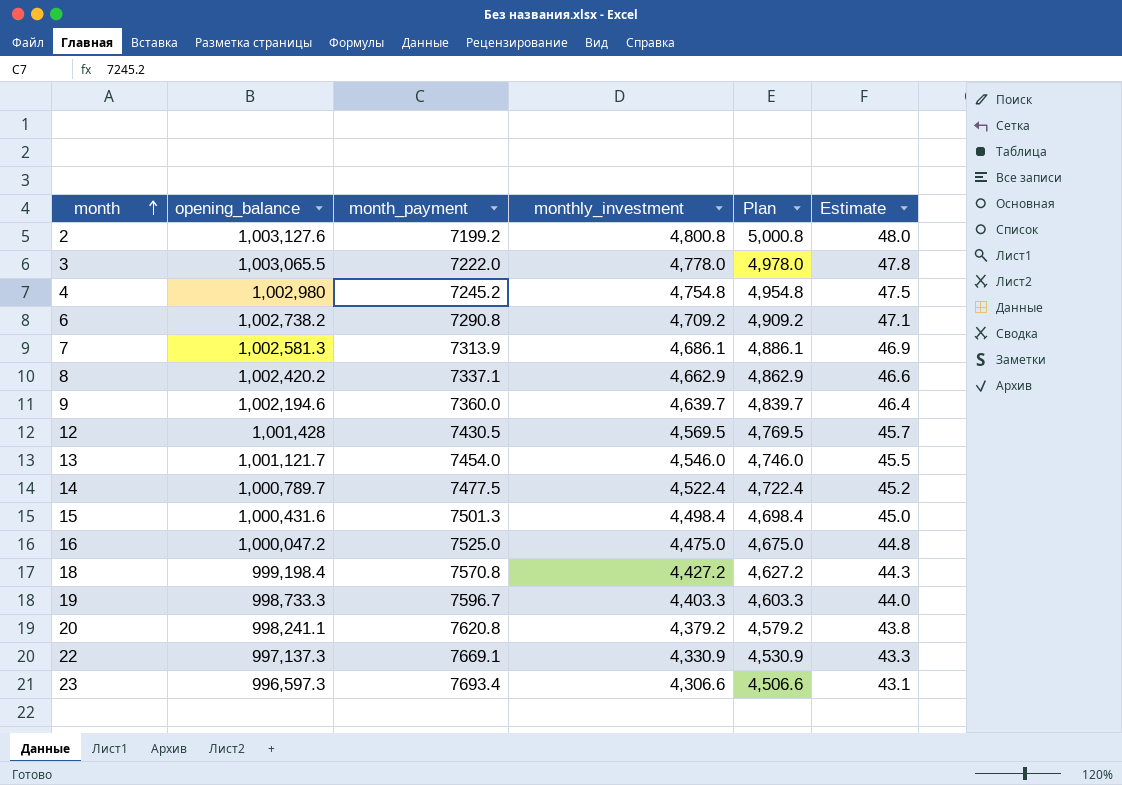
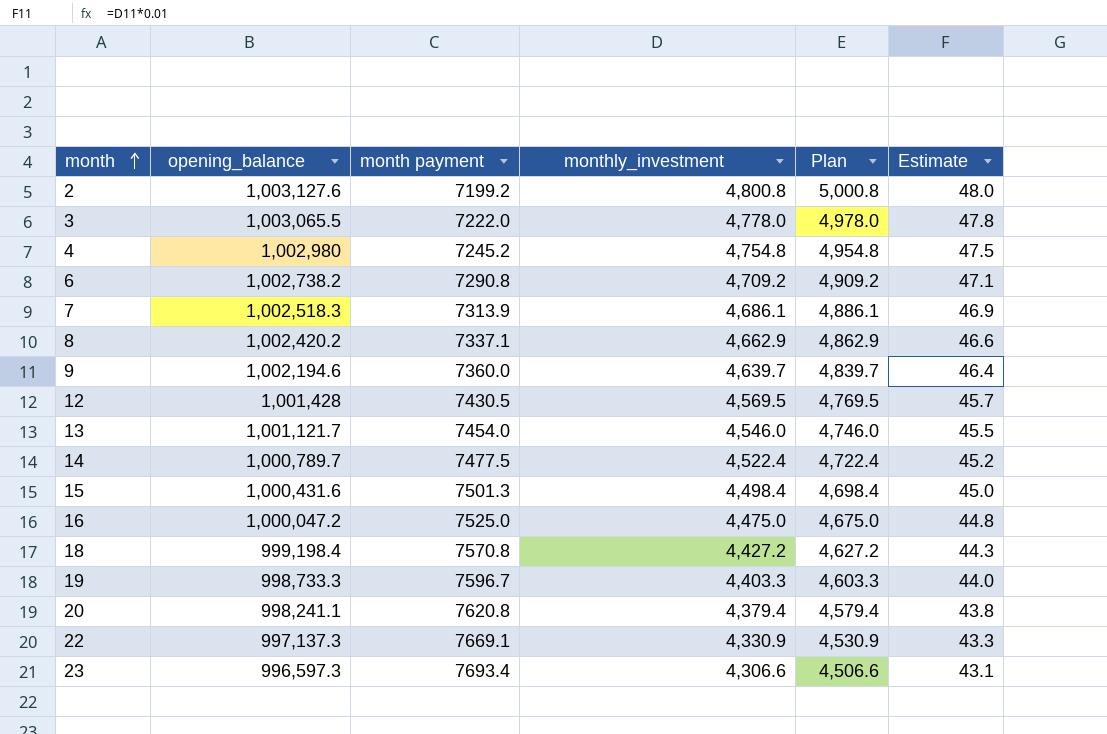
column name: month_payment -> month payment
7 | opening_balance: 1,002,581.3 -> 1,002,518.3
20 | monthly_investment: 4,379.2 -> 4,379.4
20 | Plan: 4,579.2 -> 4,579.4

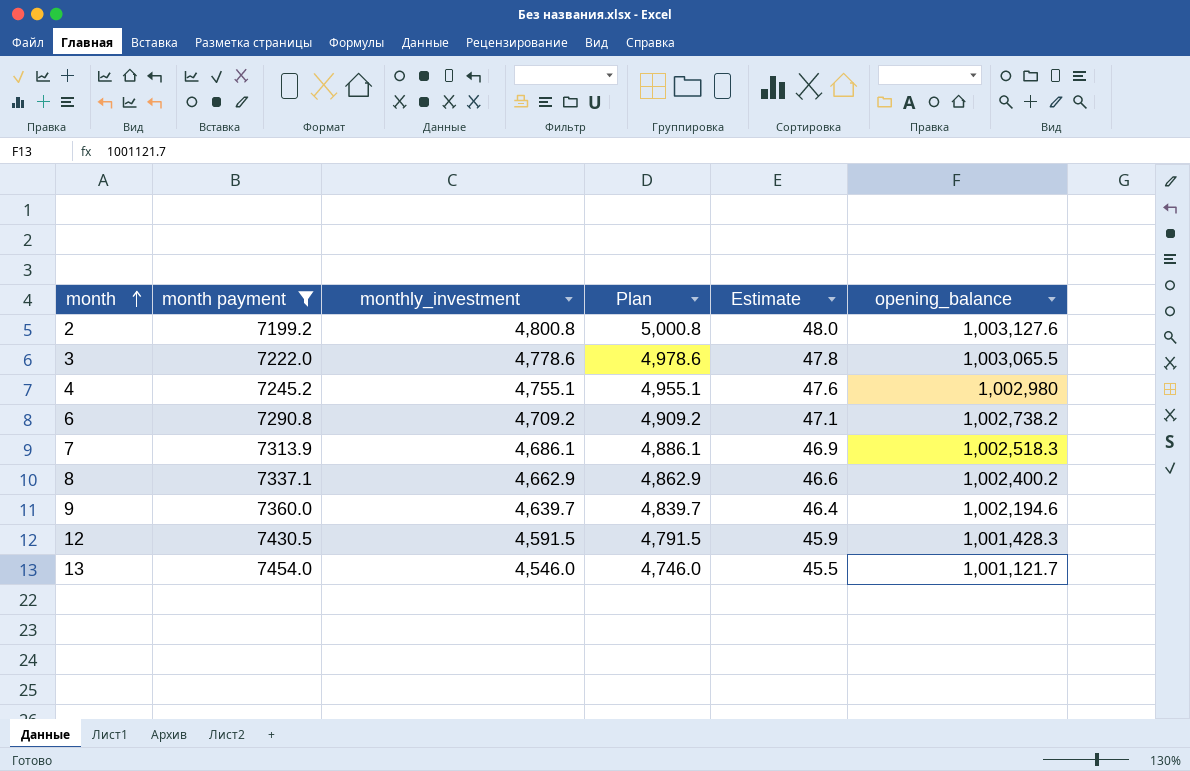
filter: none -> month payment <= 7454.0
column opening_balance | position: 2 -> 6
3 | monthly_investment: 4,778.0 -> 4,778.6
3 | Plan: 4,978.0 -> 4,978.6
4 | monthly_investment: 4,754.8 -> 4,755.1
4 | Plan: 4,954.8 -> 4,955.1
4 | Estimate: 47.5 -> 47.6
8 | opening_balance: 1,002,420.2 -> 1,002,400.2
12 | monthly_investment: 4,569.5 -> 4,591.5
12 | Plan: 4,769.5 -> 4,791.5
12 | Estimate: 45.7 -> 45.9
12 | opening_balance: 1,001,428 -> 1,001,428.3

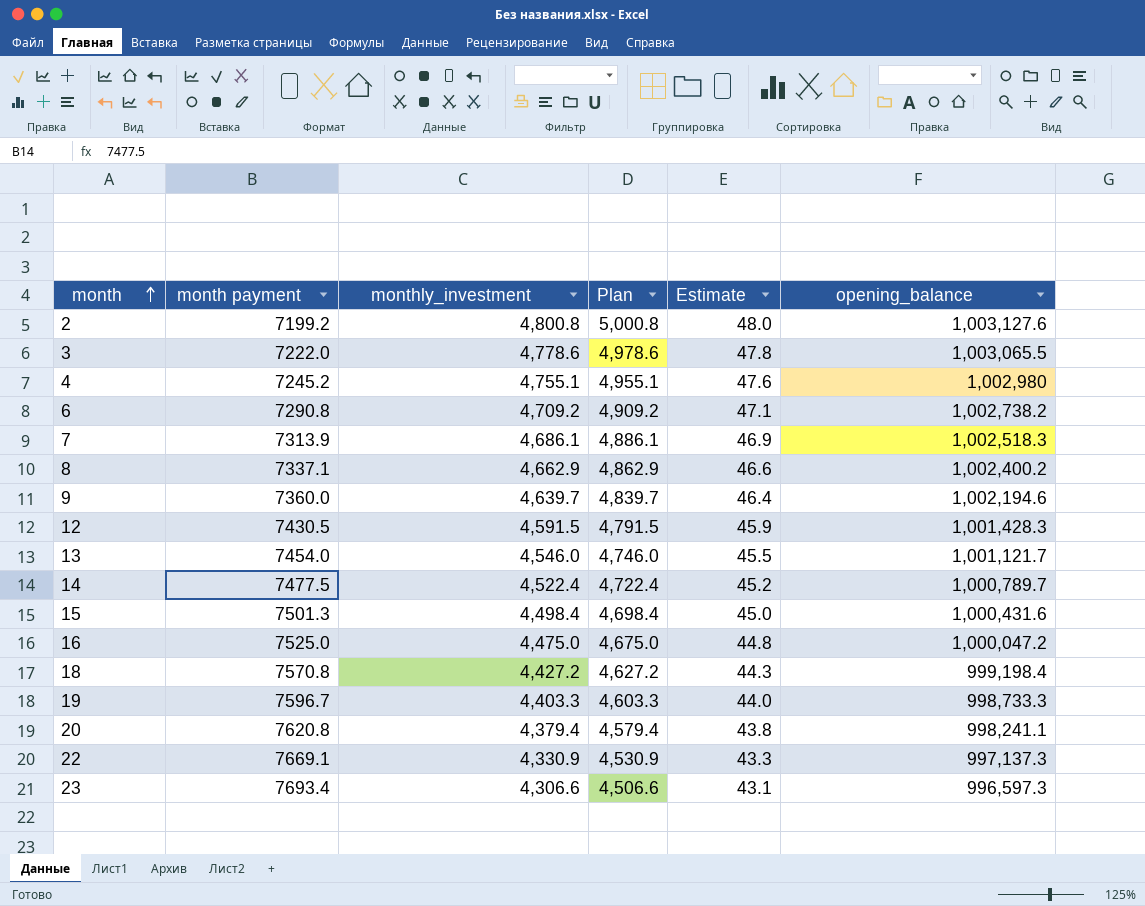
filter: month payment <= 7454.0 -> none

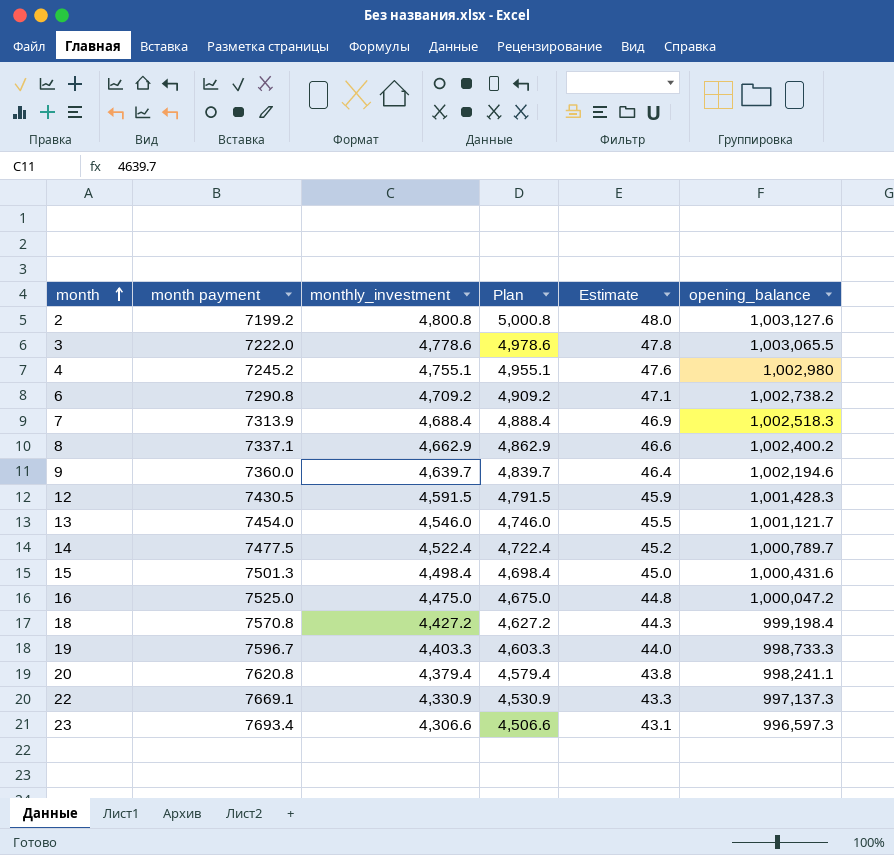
7 | monthly_investment: 4,686.1 -> 4,688.4
7 | Plan: 4,886.1 -> 4,888.4

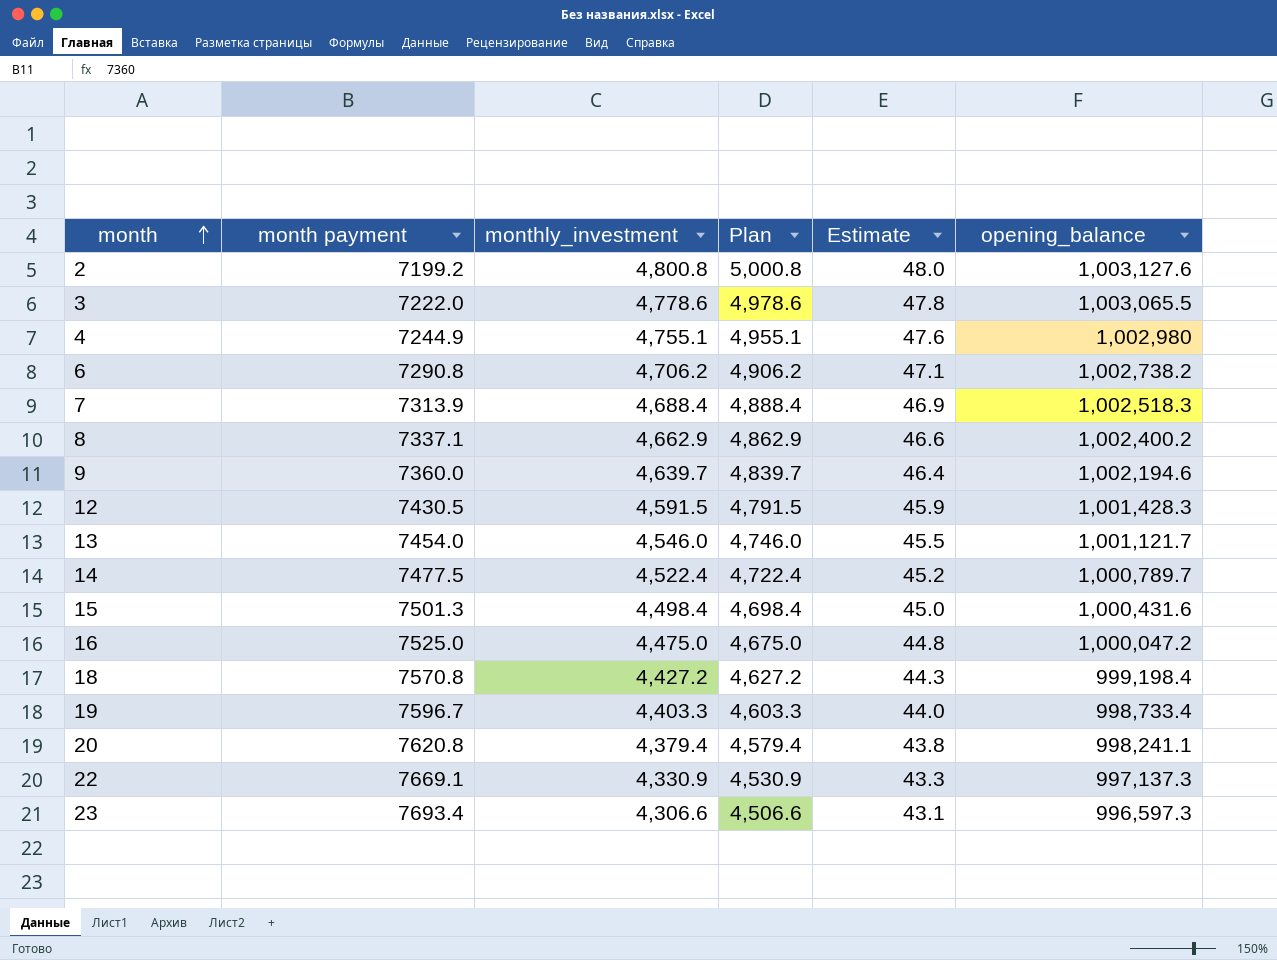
4 | month payment: 7245.2 -> 7244.9
6 | monthly_investment: 4,709.2 -> 4,706.2
6 | Plan: 4,909.2 -> 4,906.2
19 | opening_balance: 998,733.3 -> 998,733.4

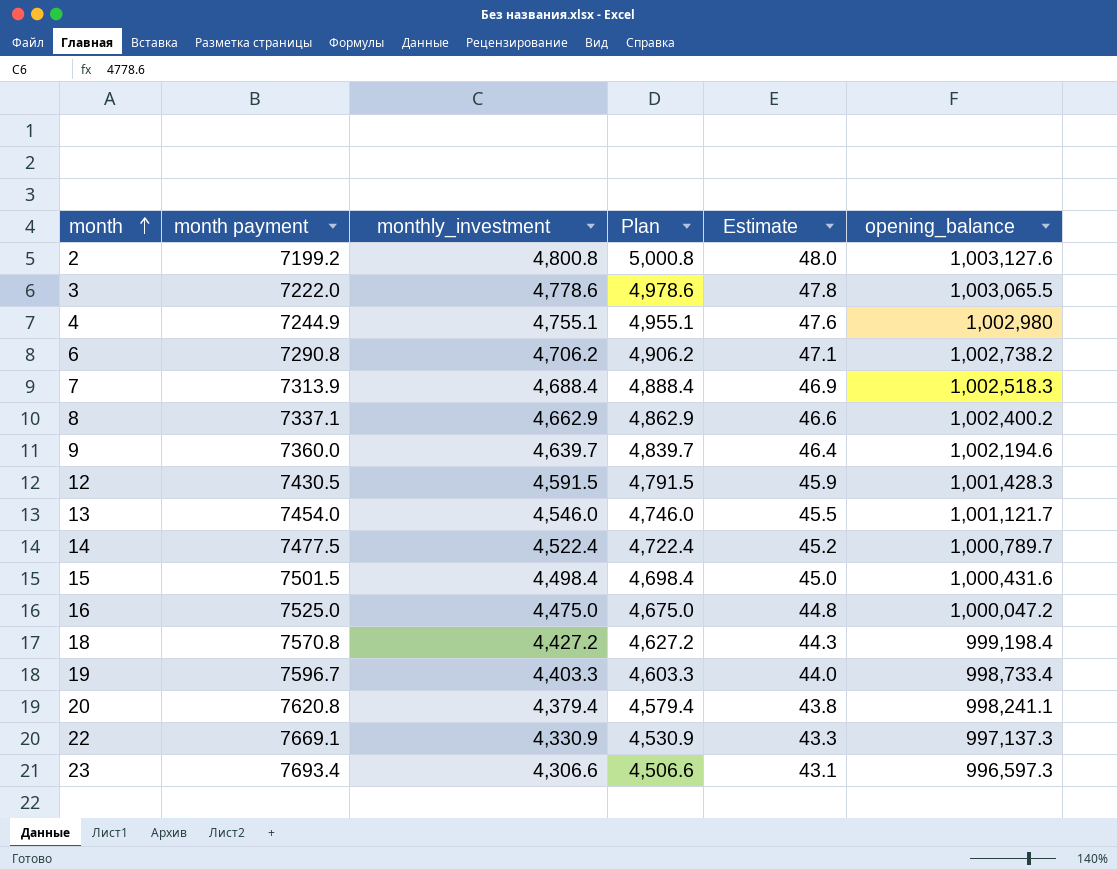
15 | month payment: 7501.3 -> 7501.5

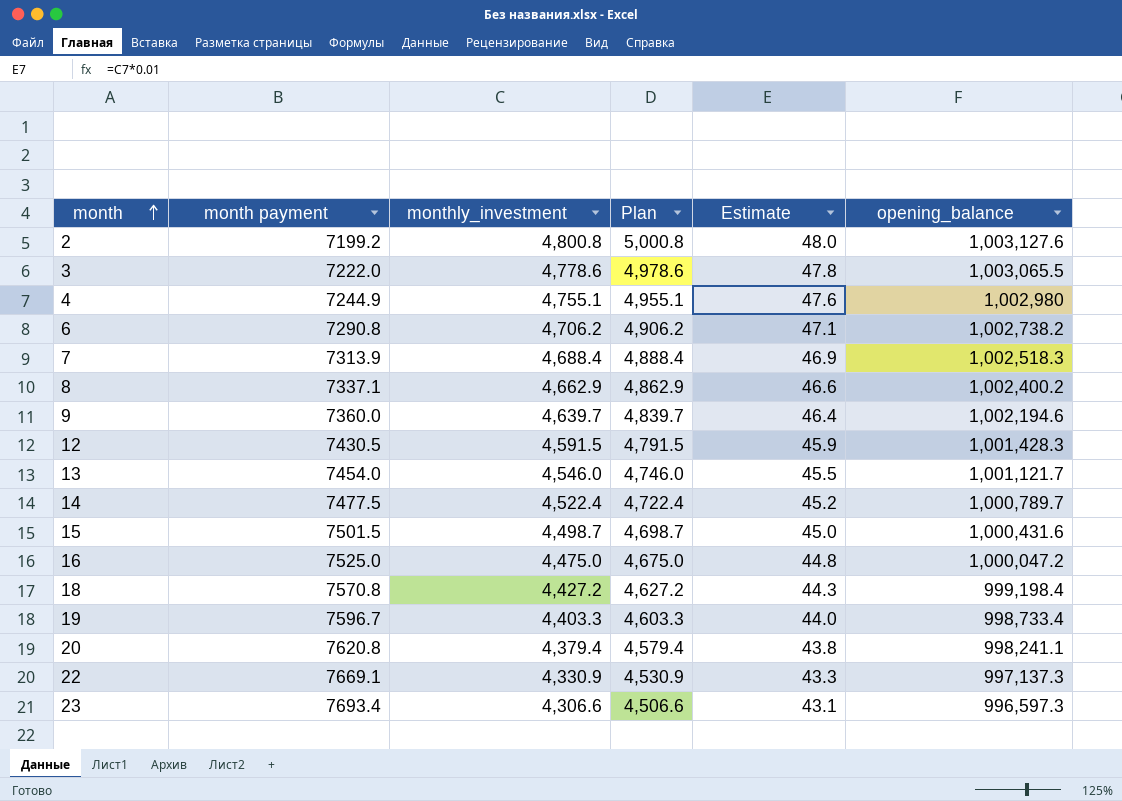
15 | monthly_investment: 4,498.4 -> 4,498.7
15 | Plan: 4,698.4 -> 4,698.7

